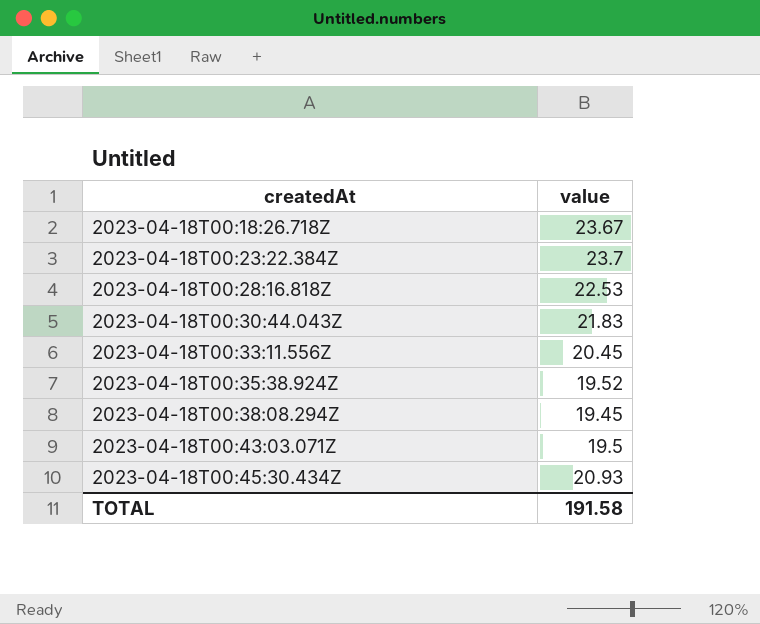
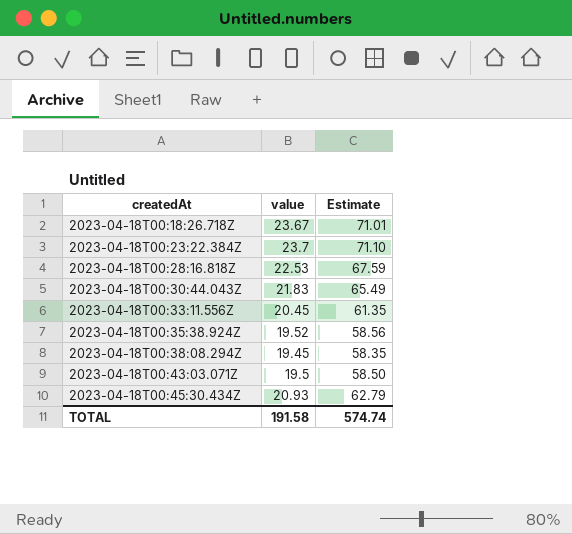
column Estimate | formula: none -> [value] * 3

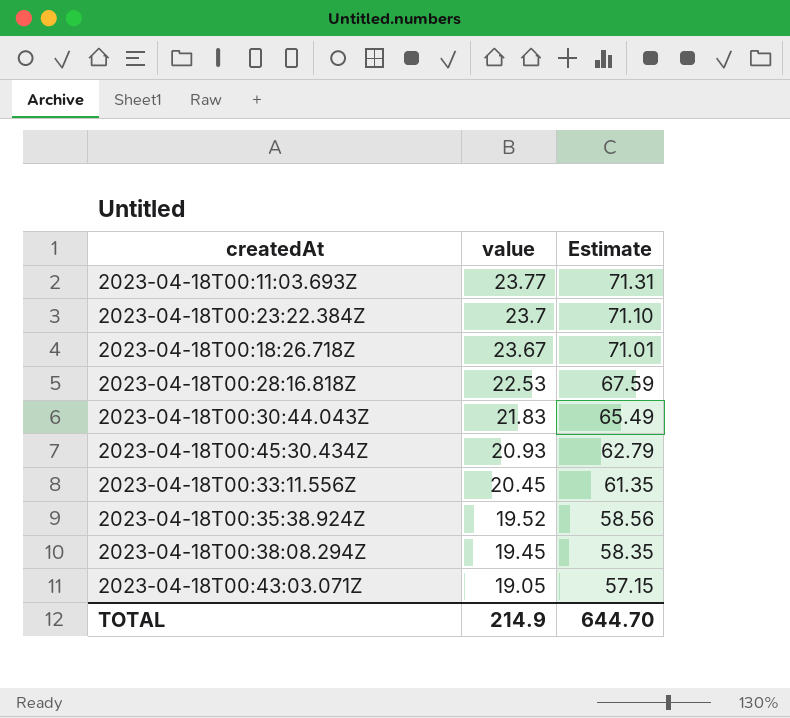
row order: createdAt ascending -> value descending
row 2023-04-18T00:11:03.693Z: none -> 23.77 | 71.31
2023-04-18T00:43:03.071Z | value: 19.5 -> 19.05
2023-04-18T00:43:03.071Z | Estimate: 58.50 -> 57.15
TOTAL | value: 191.58 -> 214.9
TOTAL | Estimate: 574.74 -> 644.70

